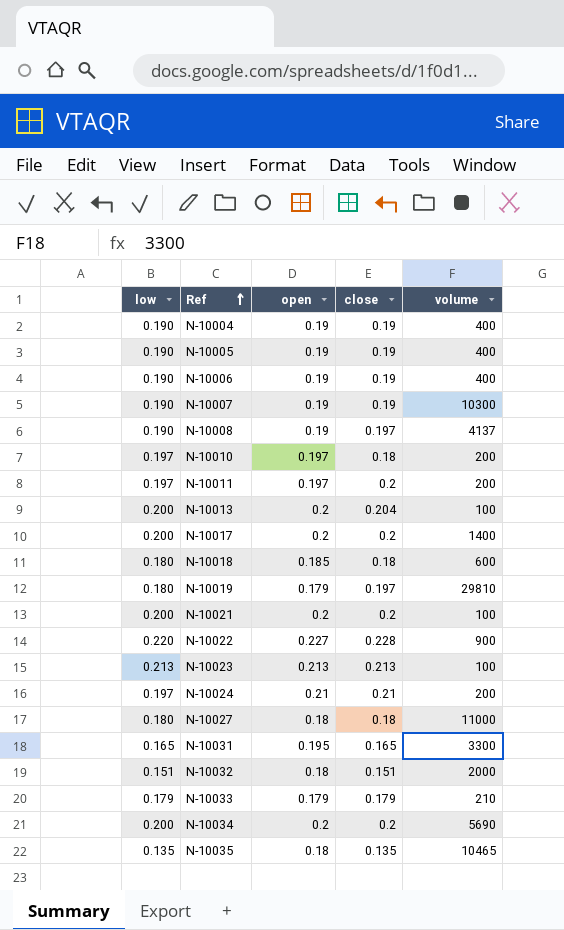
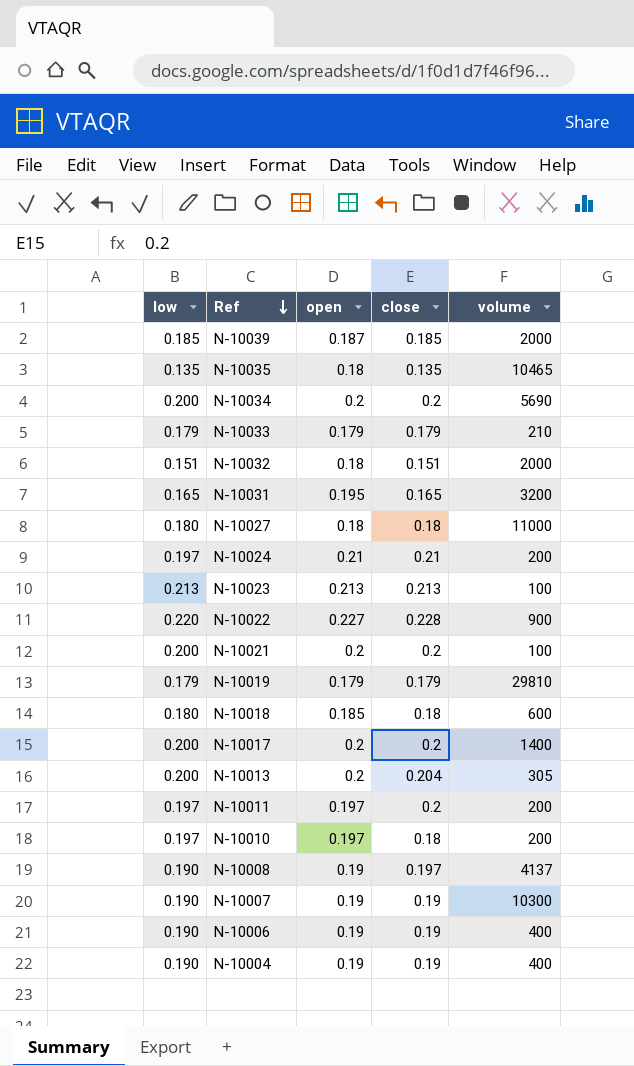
row order: Ref ascending -> Ref descending
row N-10005: 0.190 | 0.19 | 0.19 | 400 -> none
row N-10039: none -> 0.185 | 0.187 | 0.185 | 2000
N-10031 | volume: 3300 -> 3200
N-10019 | low: 0.180 -> 0.179
N-10019 | close: 0.197 -> 0.179
N-10013 | volume: 100 -> 305

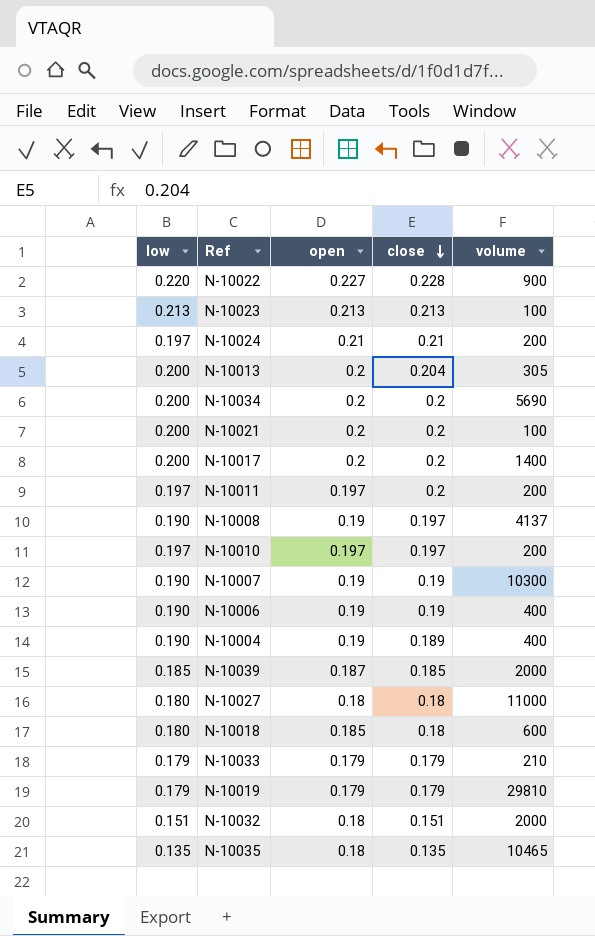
row order: Ref descending -> close descending
row N-10031: 0.165 | 0.195 | 0.165 | 3200 -> none
N-10010 | close: 0.18 -> 0.197
N-10004 | close: 0.19 -> 0.189

